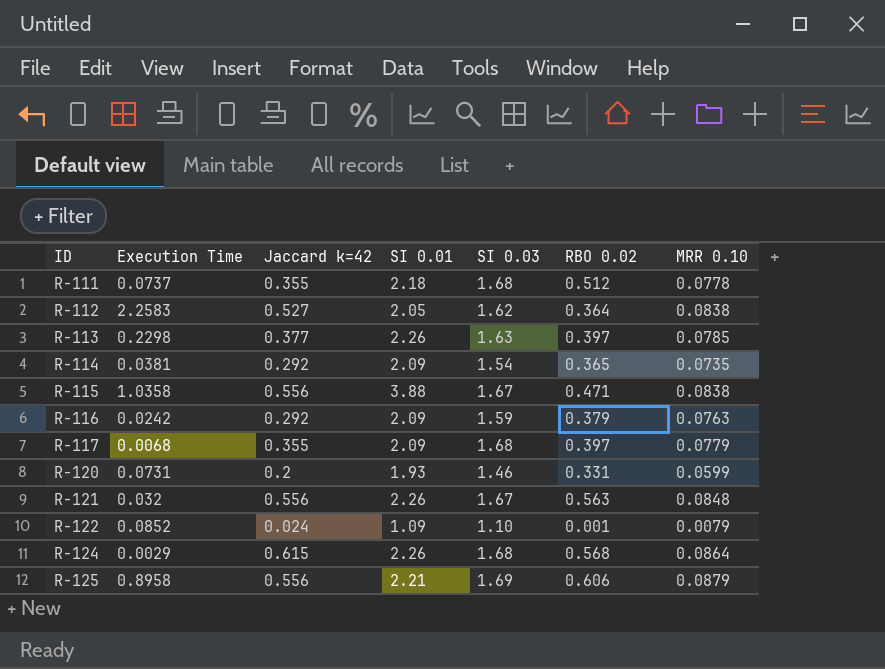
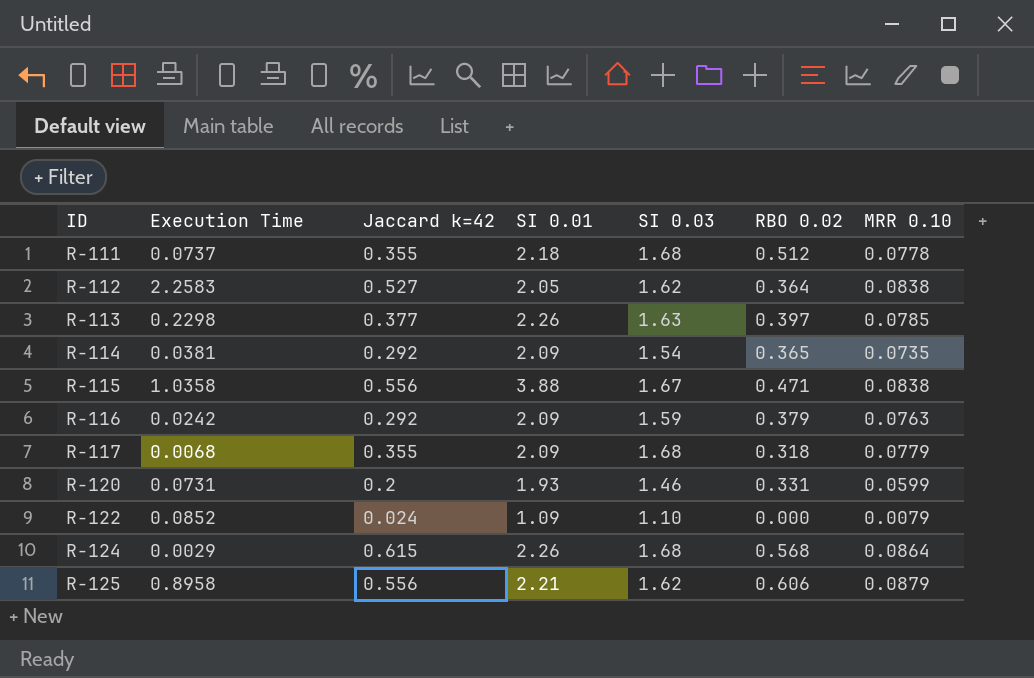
row R-121: 0.032 | 0.556 | 2.26 | 1.67 | 0.563 | 0.0848 -> none
R-117 | RBO 0.02: 0.397 -> 0.318
R-122 | RBO 0.02: 0.001 -> 0.000
R-125 | SI 0.03: 1.69 -> 1.62

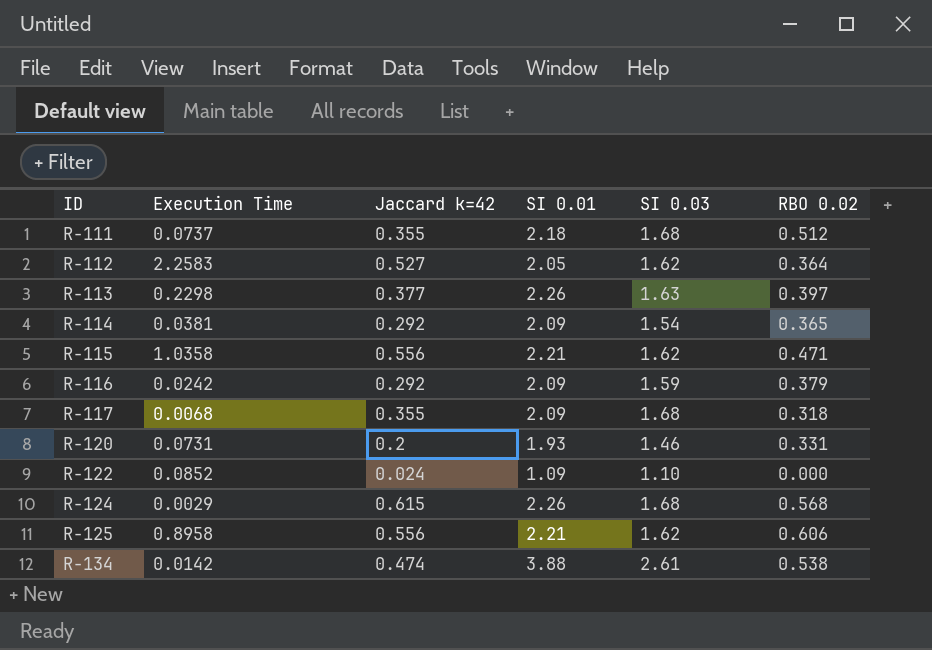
column MRR 0.10 | position: 7 -> none
R-115 | SI 0.01: 3.88 -> 2.21
R-115 | SI 0.03: 1.67 -> 1.62
row R-134: none -> 0.0142 | 0.474 | 3.88 | 2.61 | 0.538

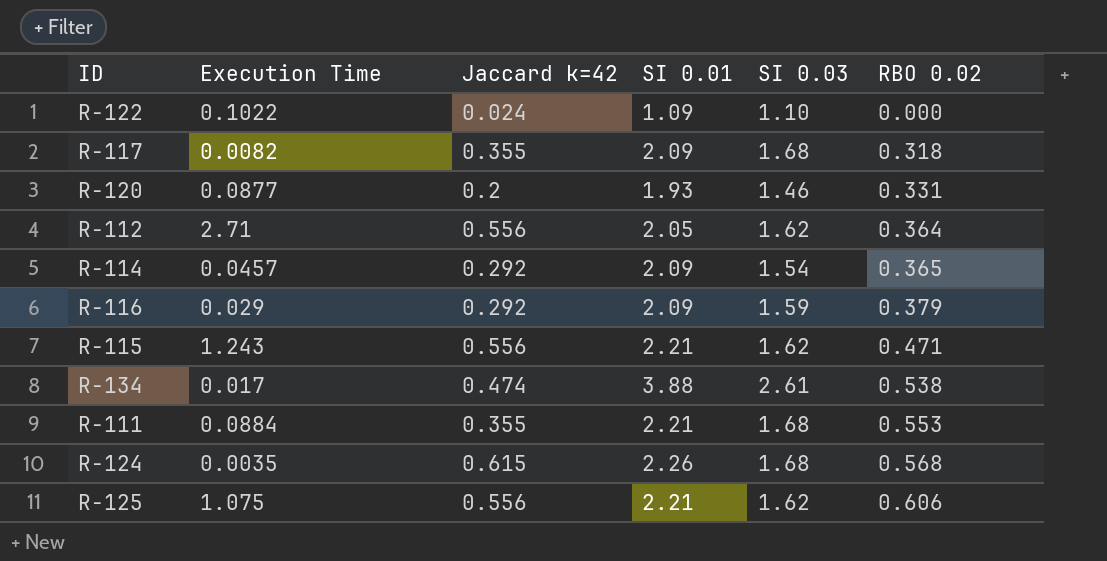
row order: ID ascending -> RBO 0.02 ascending
row R-113: 0.2298 | 0.377 | 2.26 | 1.63 | 0.397 -> none
R-122 | Execution Time: 0.0852 -> 0.1022
R-117 | Execution Time: 0.0068 -> 0.0082
R-120 | Execution Time: 0.0731 -> 0.0877
R-112 | Execution Time: 2.2583 -> 2.71
R-112 | Jaccard k=42: 0.527 -> 0.556
R-114 | Execution Time: 0.0381 -> 0.0457
R-116 | Execution Time: 0.0242 -> 0.029
R-115 | Execution Time: 1.0358 -> 1.243
R-134 | Execution Time: 0.0142 -> 0.017
R-111 | Execution Time: 0.0737 -> 0.0884
R-111 | SI 0.01: 2.18 -> 2.21
R-111 | RBO 0.02: 0.512 -> 0.553
R-124 | Execution Time: 0.0029 -> 0.0035
R-125 | Execution Time: 0.8958 -> 1.075

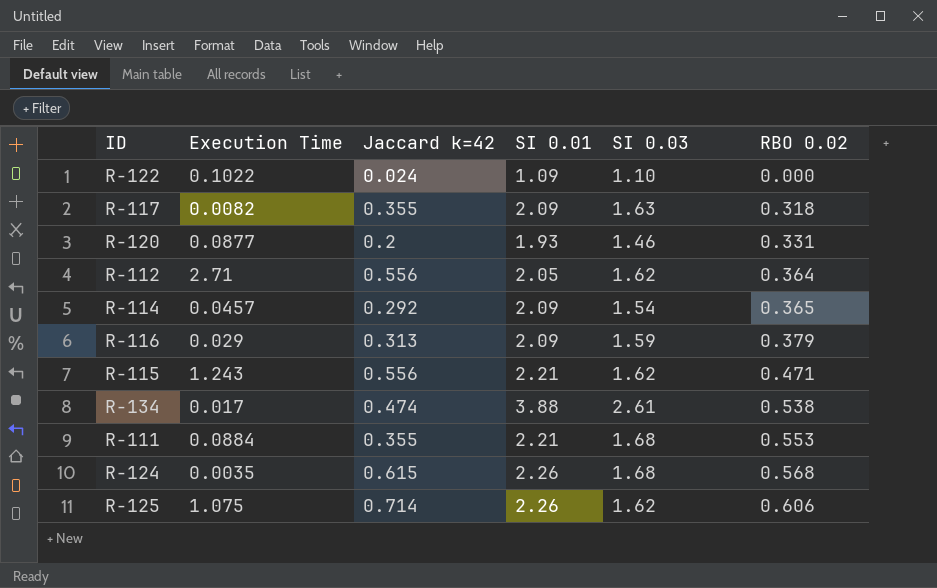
R-117 | SI 0.03: 1.68 -> 1.63
R-116 | Jaccard k=42: 0.292 -> 0.313
R-125 | Jaccard k=42: 0.556 -> 0.714
R-125 | SI 0.01: 2.21 -> 2.26

